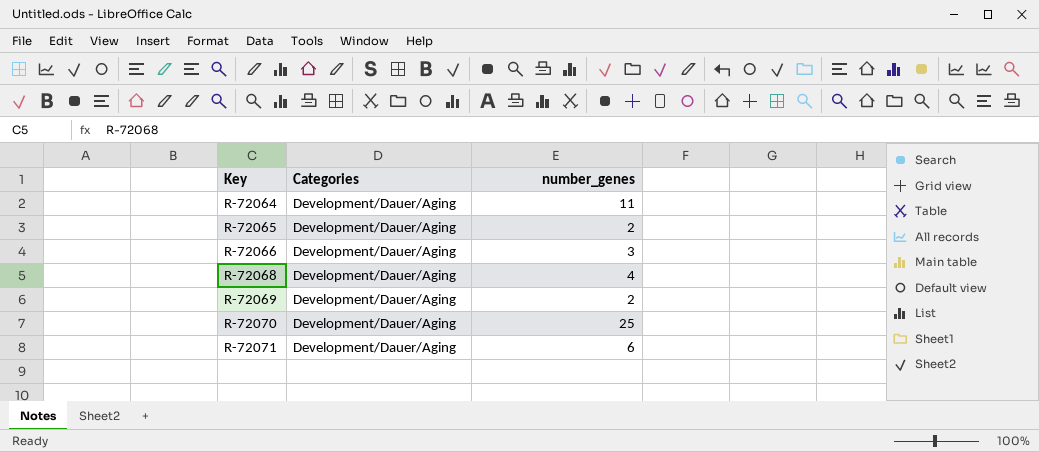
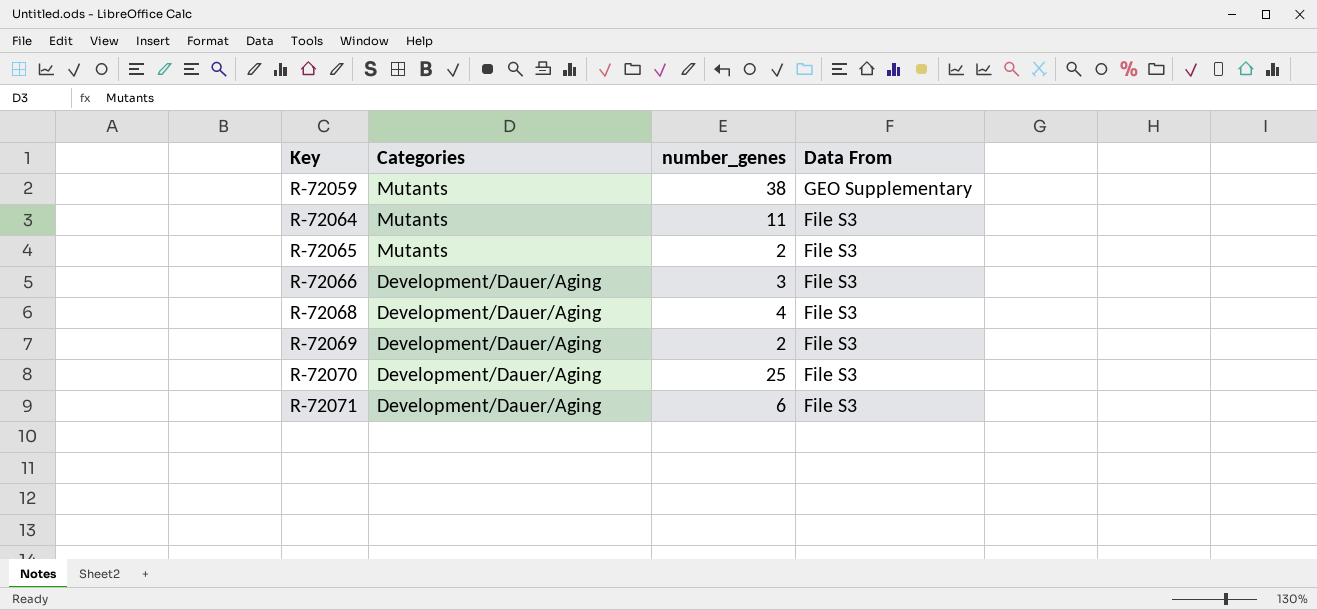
column Data From | position: none -> 4
row R-72059: none -> Mutants | 38 | GEO Supplementary
R-72064 | Categories: Development/Dauer/Aging -> Mutants
R-72065 | Categories: Development/Dauer/Aging -> Mutants

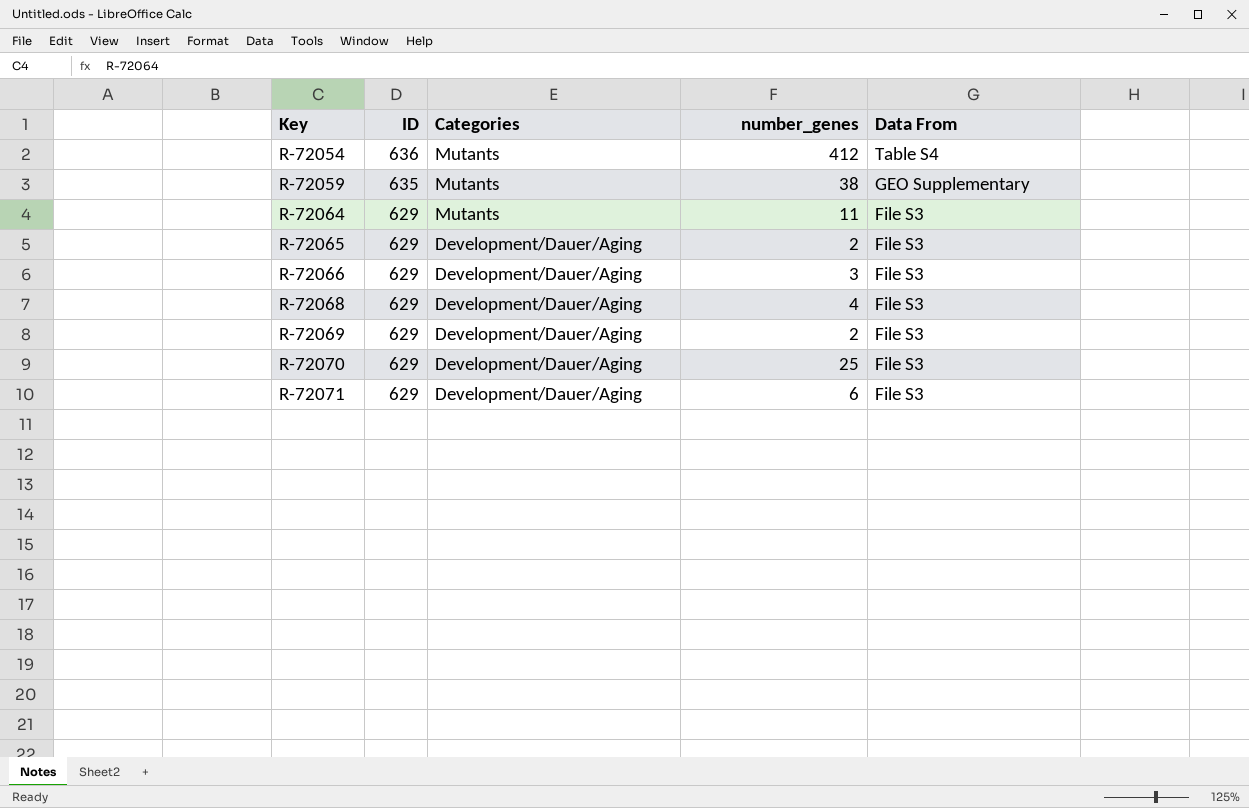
column ID | position: none -> 2
row R-72054: none -> 636 | Mutants | 412 | Table S4
R-72065 | Categories: Mutants -> Development/Dauer/Aging

